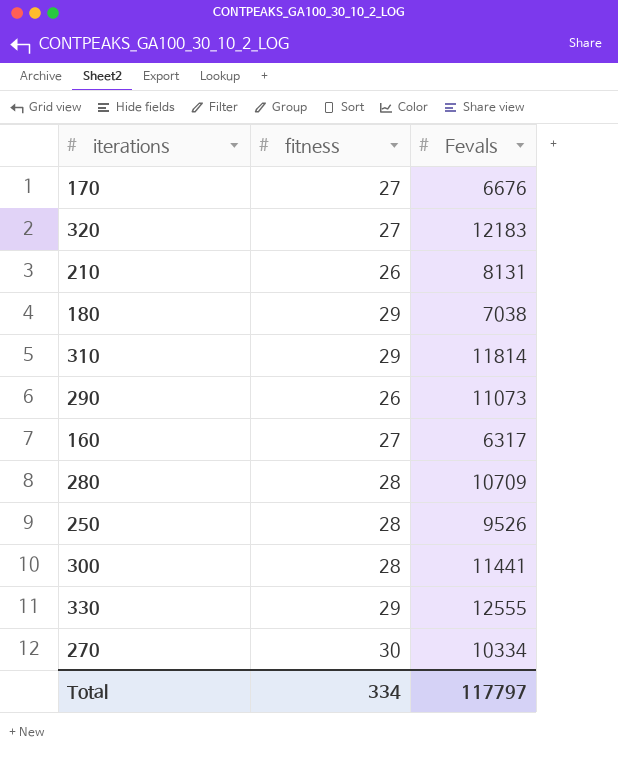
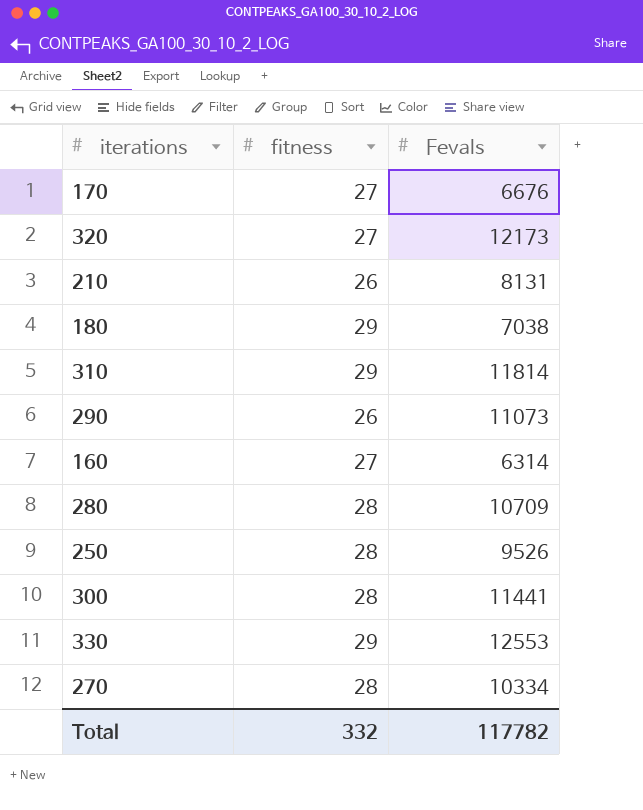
320 | Fevals: 12183 -> 12173
160 | Fevals: 6317 -> 6314
330 | Fevals: 12555 -> 12553
270 | fitness: 30 -> 28
Total | fitness: 334 -> 332
Total | Fevals: 117797 -> 117782

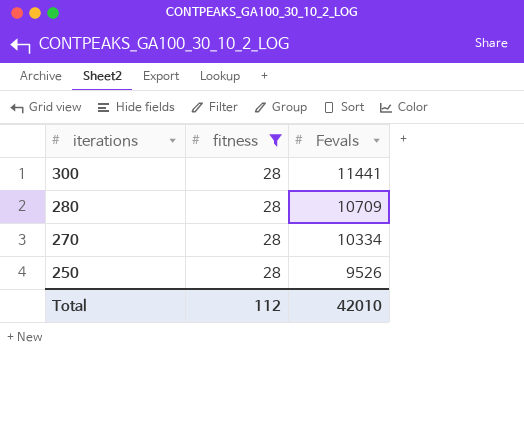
filter: none -> fitness = 28
row order: none -> iterations descending
Total | fitness: 332 -> 112
Total | Fevals: 117782 -> 42010

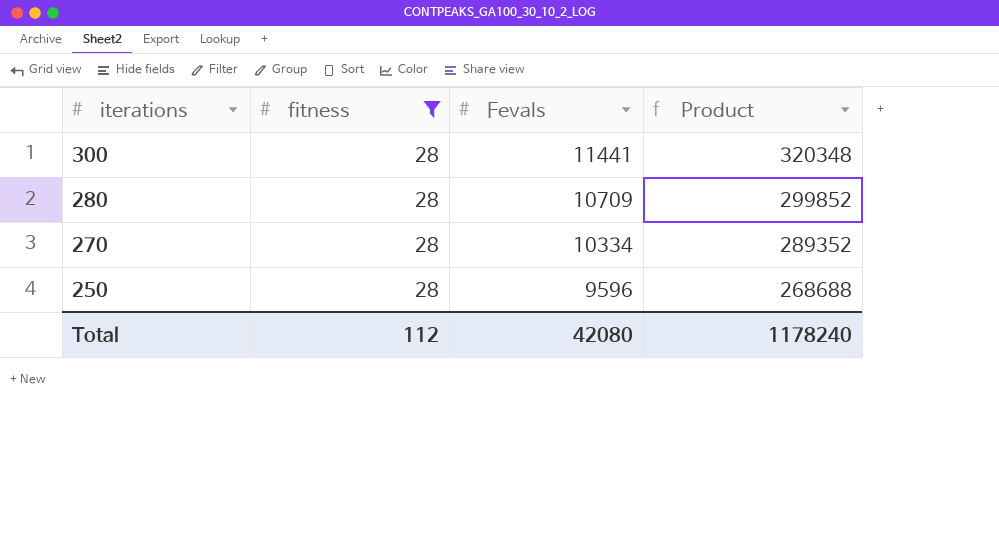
column Product | formula: none -> [fitness] * [Fevals]
250 | Fevals: 9526 -> 9596
Total | Fevals: 42010 -> 42080

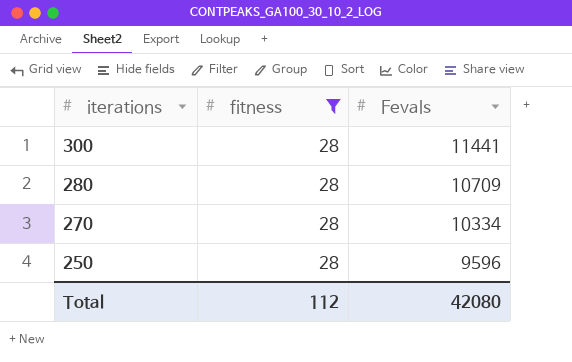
column Product | formula: [fitness] * [Fevals] -> none

